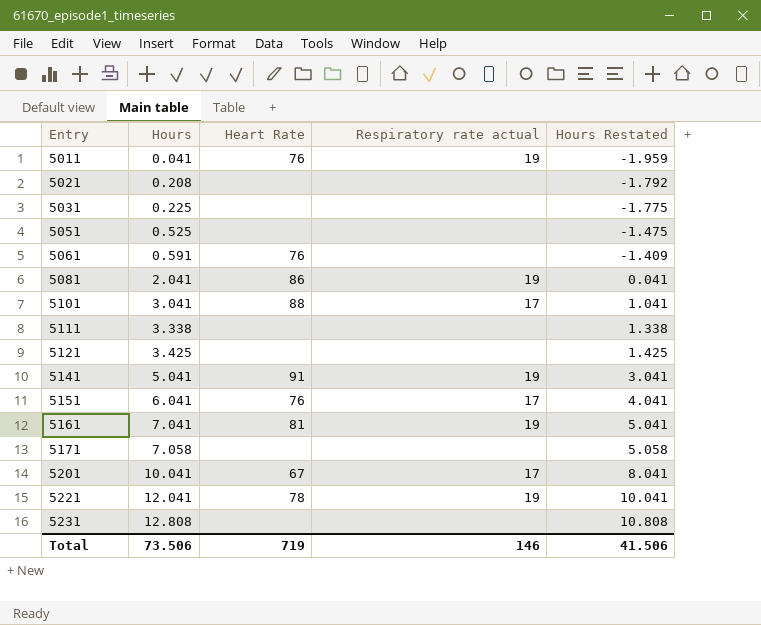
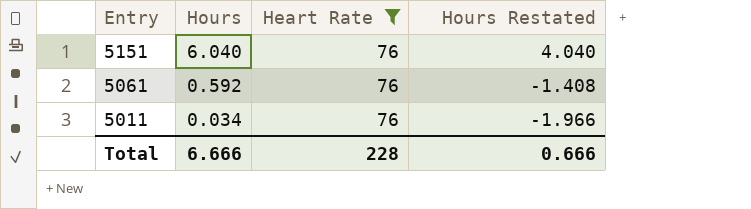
filter: none -> Heart Rate = 76
row order: Entry ascending -> Entry descending
column Respiratory rate actual | position: 4 -> none
5151 | Hours: 6.041 -> 6.040
5151 | Hours Restated: 4.041 -> 4.040
5061 | Hours: 0.591 -> 0.592
5061 | Hours Restated: -1.409 -> -1.408
5011 | Hours: 0.041 -> 0.034
5011 | Hours Restated: -1.959 -> -1.966
Total | Hours: 73.506 -> 6.666
Total | Heart Rate: 719 -> 228
Total | Hours Restated: 41.506 -> 0.666

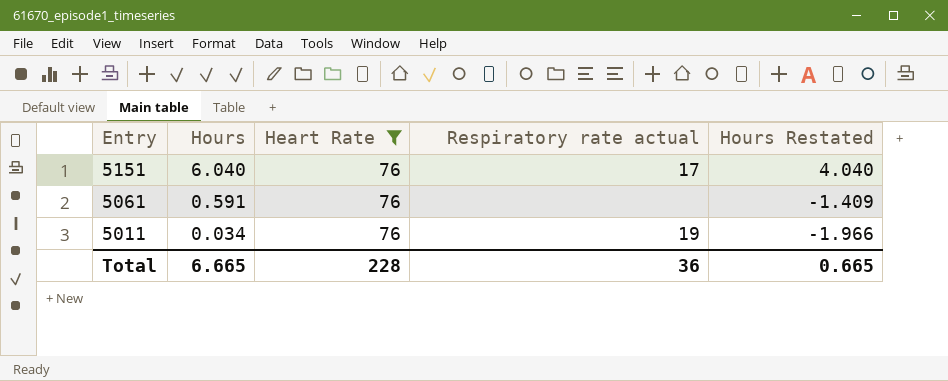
column Respiratory rate actual | position: none -> 4
5061 | Hours: 0.592 -> 0.591
5061 | Hours Restated: -1.408 -> -1.409
Total | Hours: 6.666 -> 6.665
Total | Hours Restated: 0.666 -> 0.665

